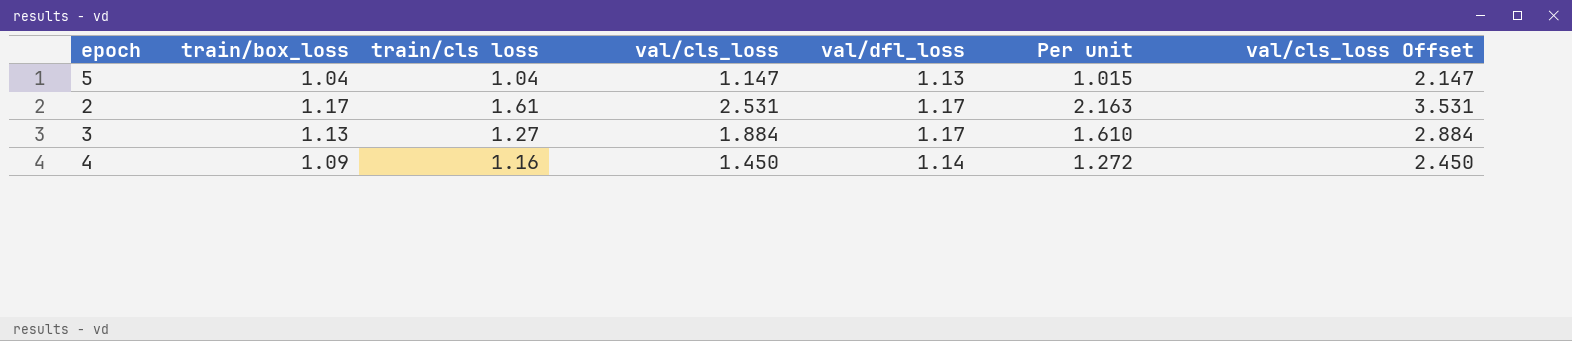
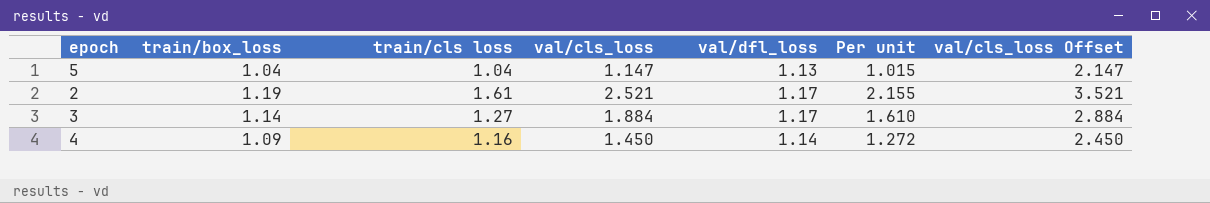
2 | train/box_loss: 1.17 -> 1.19
2 | val/cls_loss: 2.531 -> 2.521
2 | Per unit: 2.163 -> 2.155
2 | val/cls_loss Offset: 3.531 -> 3.521
3 | train/box_loss: 1.13 -> 1.14

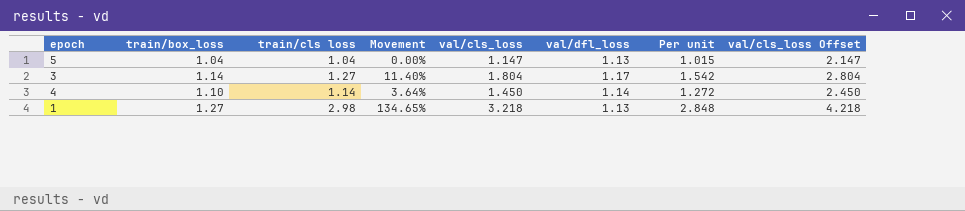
column Movement | formula: none -> ([train/cls loss] - [train/box_loss]) / [train/box_loss]
row 2: 1.19 | 1.61 | 2.521 | 1.17 | 2.155 | 3.521 -> none
3 | val/cls_loss: 1.884 -> 1.804
3 | Per unit: 1.610 -> 1.542
3 | val/cls_loss Offset: 2.884 -> 2.804
4 | train/box_loss: 1.09 -> 1.10
4 | train/cls loss: 1.16 -> 1.14
row 1: none -> 1.27 | 2.98 | 134.65% | 3.218 | 1.13 | 2.848 | 4.218

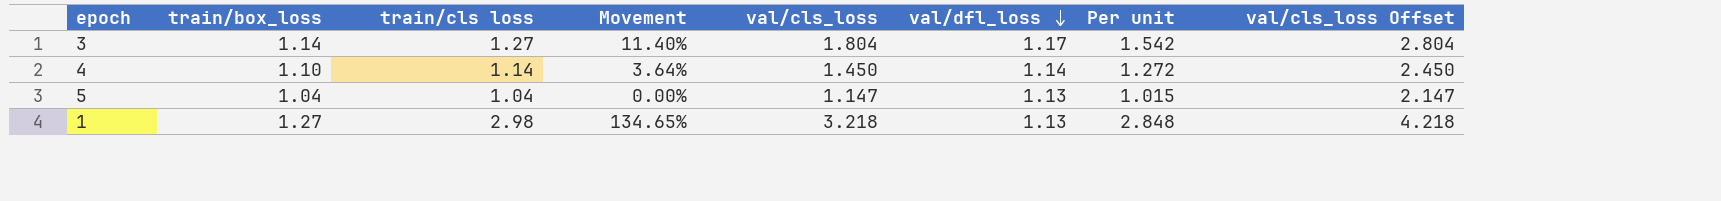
row order: none -> val/dfl_loss descending

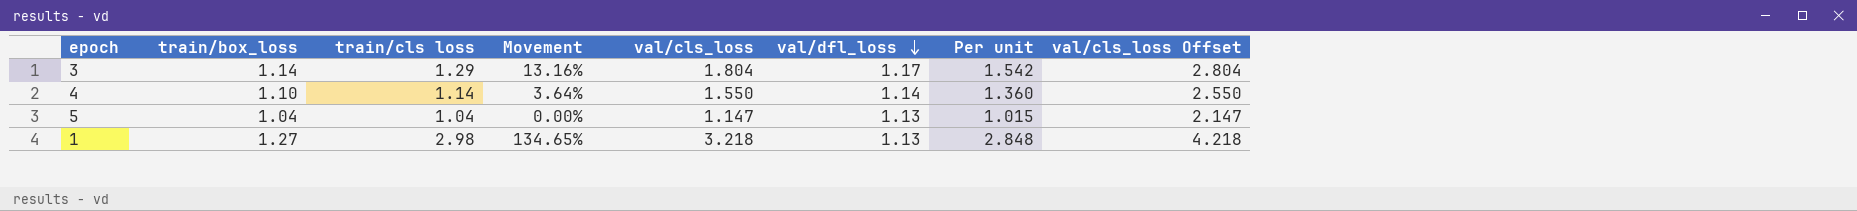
3 | train/cls loss: 1.27 -> 1.29
3 | Movement: 11.40% -> 13.16%
4 | val/cls_loss: 1.450 -> 1.550
4 | Per unit: 1.272 -> 1.360
4 | val/cls_loss Offset: 2.450 -> 2.550

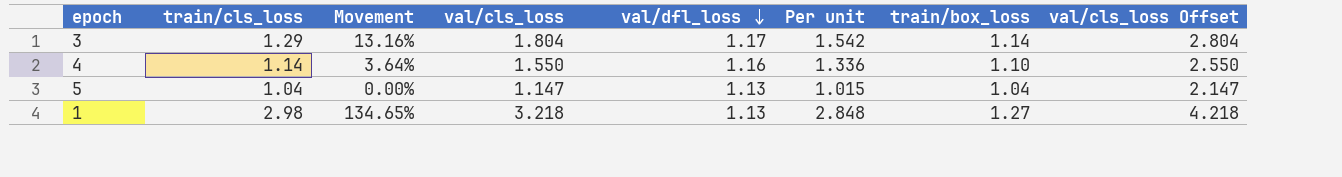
column name: train/cls loss -> train/cls_loss
column train/box_loss | position: 2 -> 7
4 | val/dfl_loss: 1.14 -> 1.16
4 | Per unit: 1.360 -> 1.336

